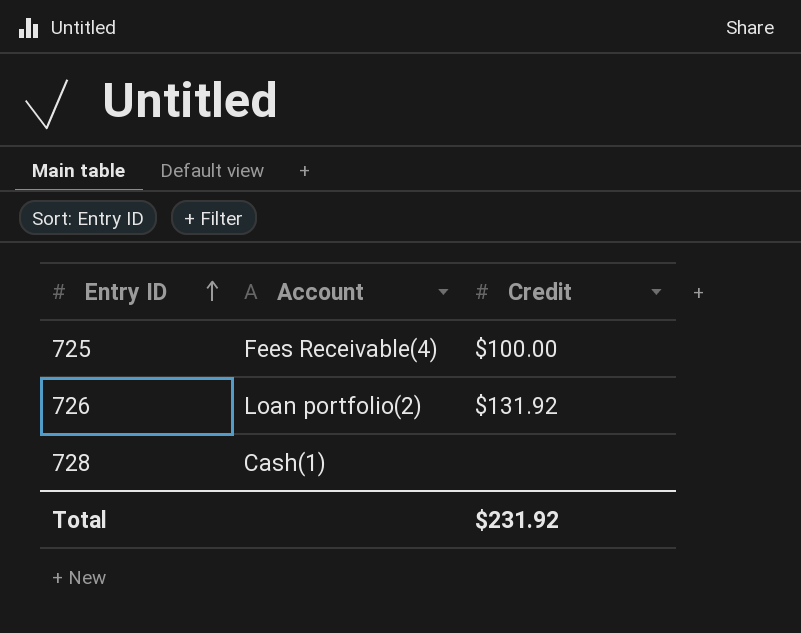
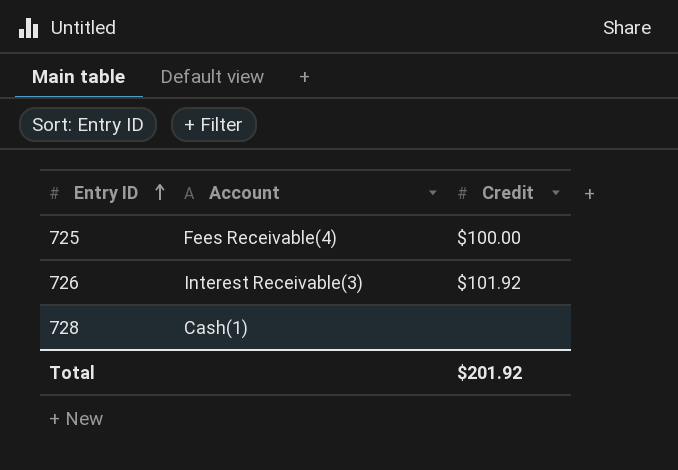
726 | Account: Loan portfolio(2) -> Interest Receivable(3)
726 | Credit: $131.92 -> $101.92
Total | Credit: $231.92 -> $201.92

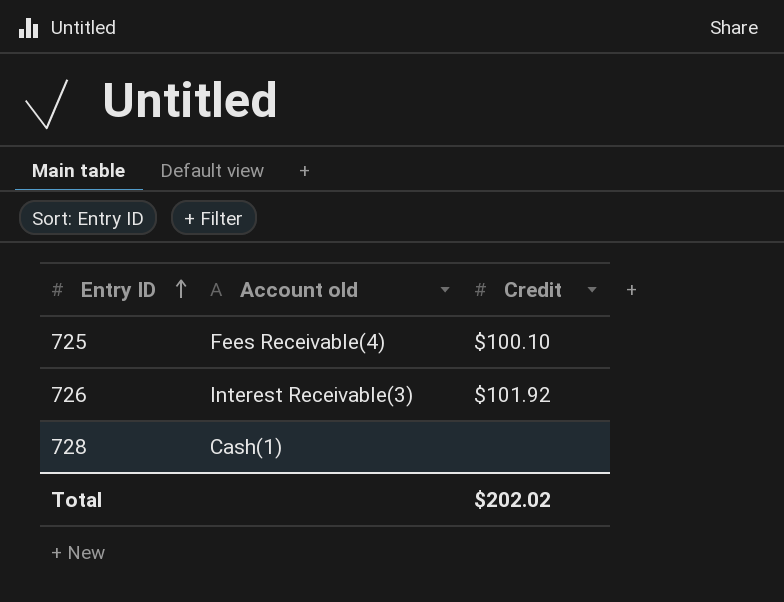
column name: Account -> Account old
725 | Credit: $100.00 -> $100.10
Total | Credit: $201.92 -> $202.02

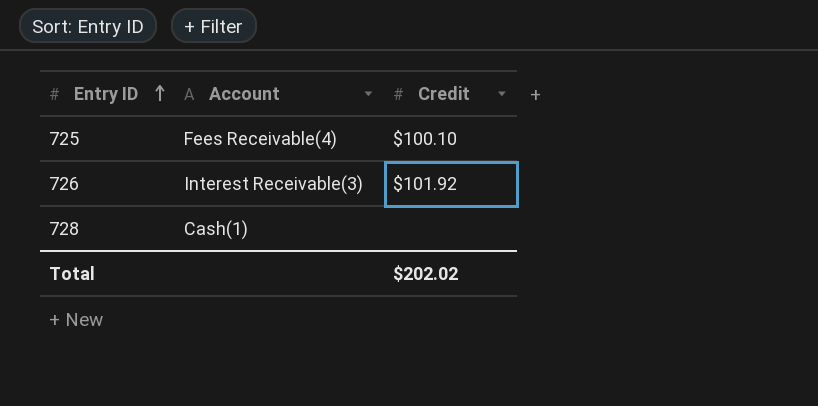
column name: Account old -> Account

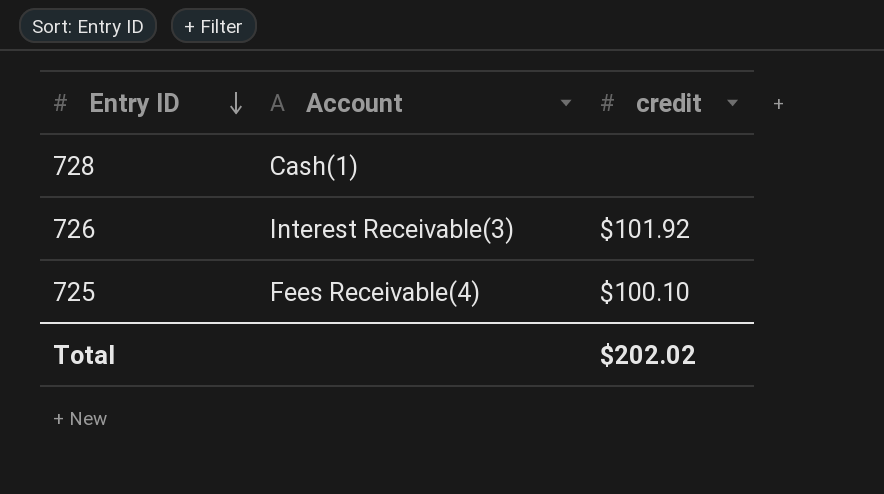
row order: Entry ID ascending -> Entry ID descending
column name: Credit -> credit

